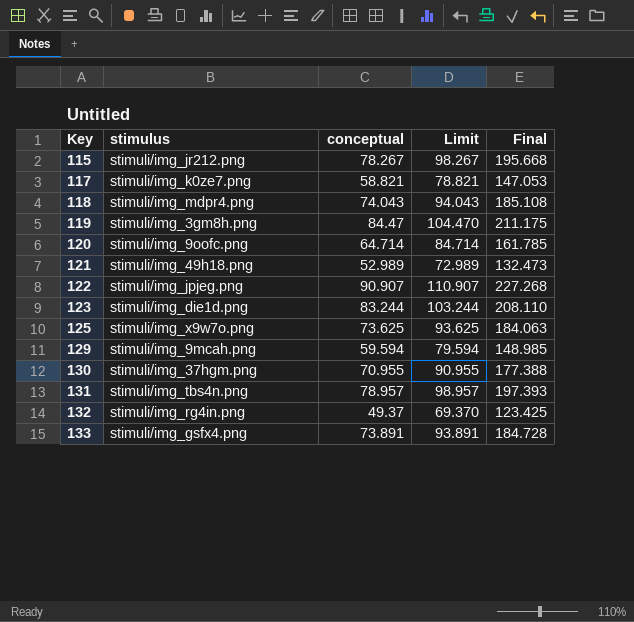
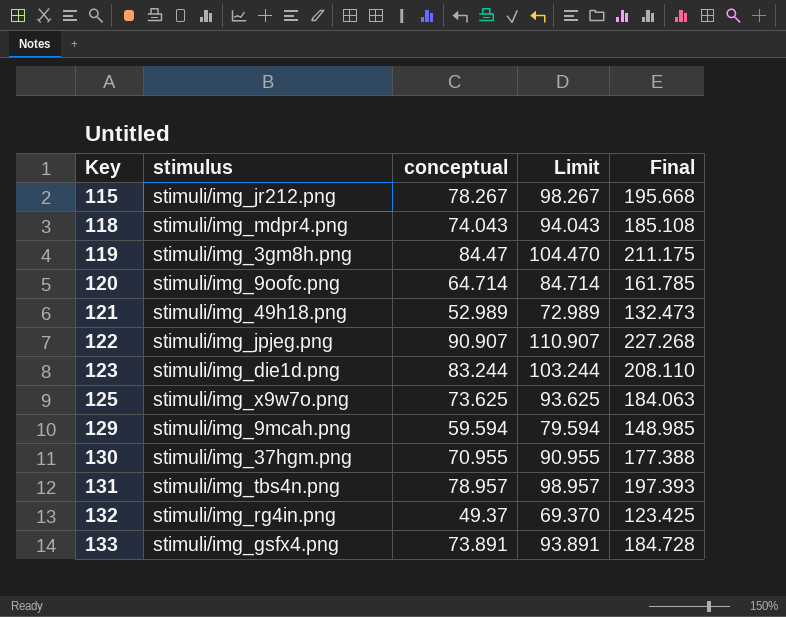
row 117: stimuli/img_k0ze7.png | 58.821 | 78.821 | 147.053 -> none

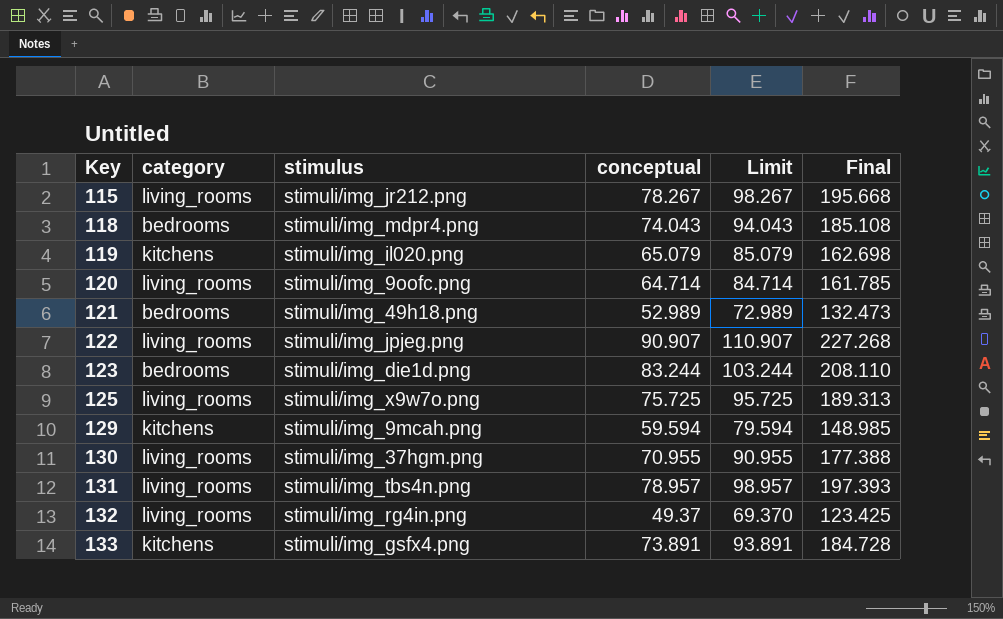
column category | position: none -> 2
119 | stimulus: stimuli/img_3gm8h.png -> stimuli/img_il020.png
119 | conceptual: 84.47 -> 65.079
119 | Limit: 104.470 -> 85.079
119 | Final: 211.175 -> 162.698
125 | conceptual: 73.625 -> 75.725
125 | Limit: 93.625 -> 95.725
125 | Final: 184.063 -> 189.313

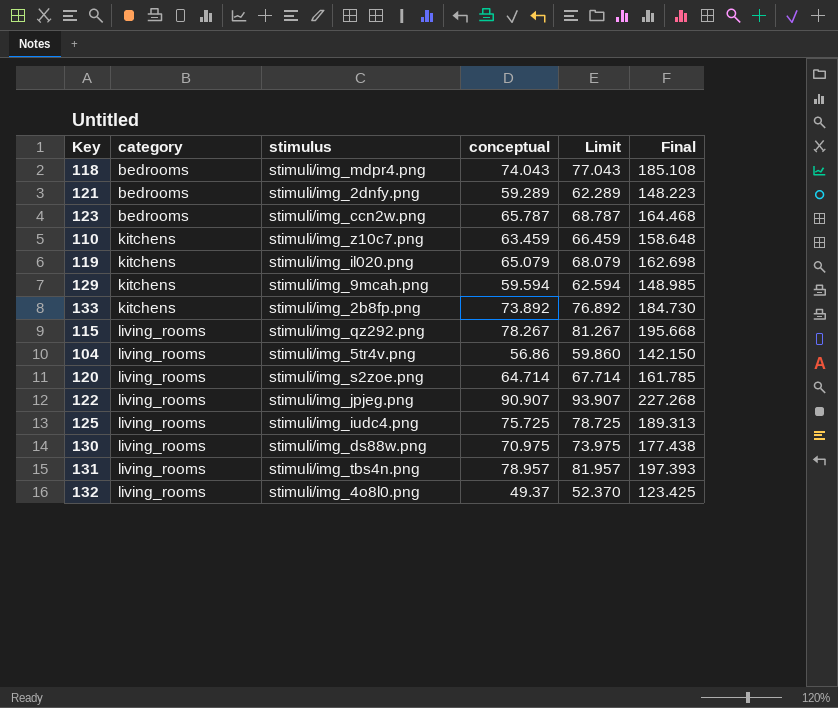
row order: Key ascending -> category ascending
column Limit | formula: [conceptual] + 20 -> [conceptual] + 3
121 | stimulus: stimuli/img_49h18.png -> stimuli/img_2dnfy.png
121 | conceptual: 52.989 -> 59.289
121 | Final: 132.473 -> 148.223
123 | stimulus: stimuli/img_die1d.png -> stimuli/img_ccn2w.png
123 | conceptual: 83.244 -> 65.787
123 | Final: 208.110 -> 164.468
row 110: none -> kitchens | stimuli/img_z10c7.png | 63.459 | 66.459 | 158.648
133 | stimulus: stimuli/img_gsfx4.png -> stimuli/img_2b8fp.png
133 | conceptual: 73.891 -> 73.892
133 | Final: 184.728 -> 184.730
115 | stimulus: stimuli/img_jr212.png -> stimuli/img_qz292.png
row 104: none -> living_rooms | stimuli/img_5tr4v.png | 56.86 | 59.860 | 142.150
120 | stimulus: stimuli/img_9oofc.png -> stimuli/img_s2zoe.png
125 | stimulus: stimuli/img_x9w7o.png -> stimuli/img_iudc4.png
130 | stimulus: stimuli/img_37hgm.png -> stimuli/img_ds88w.png
130 | conceptual: 70.955 -> 70.975
130 | Final: 177.388 -> 177.438
132 | stimulus: stimuli/img_rg4in.png -> stimuli/img_4o8l0.png

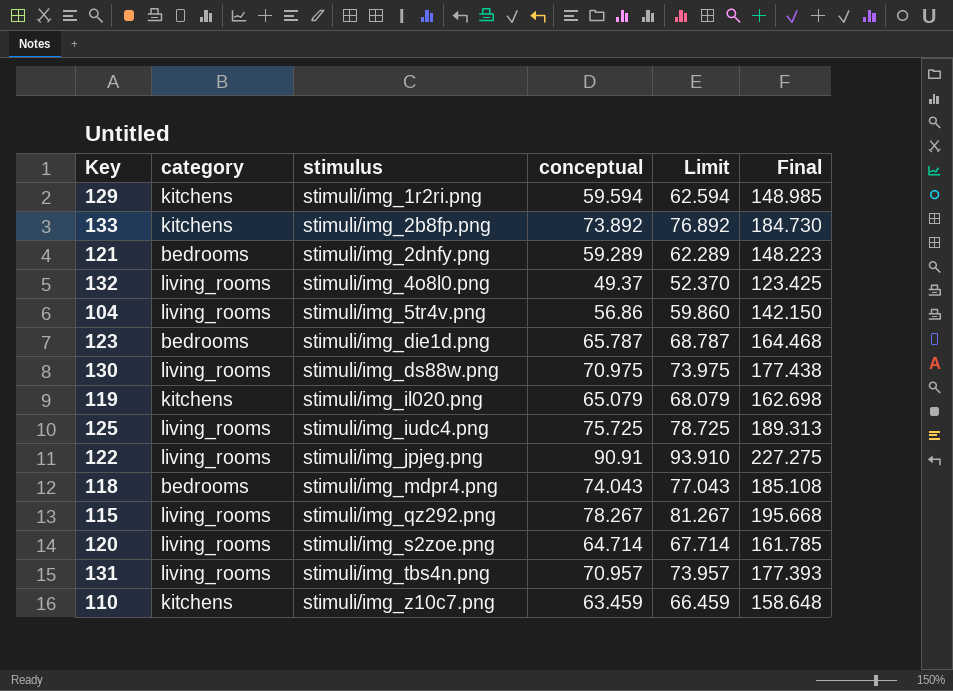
row order: category ascending -> stimulus ascending
129 | stimulus: stimuli/img_9mcah.png -> stimuli/img_1r2ri.png
123 | stimulus: stimuli/img_ccn2w.png -> stimuli/img_die1d.png
122 | conceptual: 90.907 -> 90.91
122 | Limit: 93.907 -> 93.910
122 | Final: 227.268 -> 227.275
131 | conceptual: 78.957 -> 70.957
131 | Limit: 81.957 -> 73.957
131 | Final: 197.393 -> 177.393

